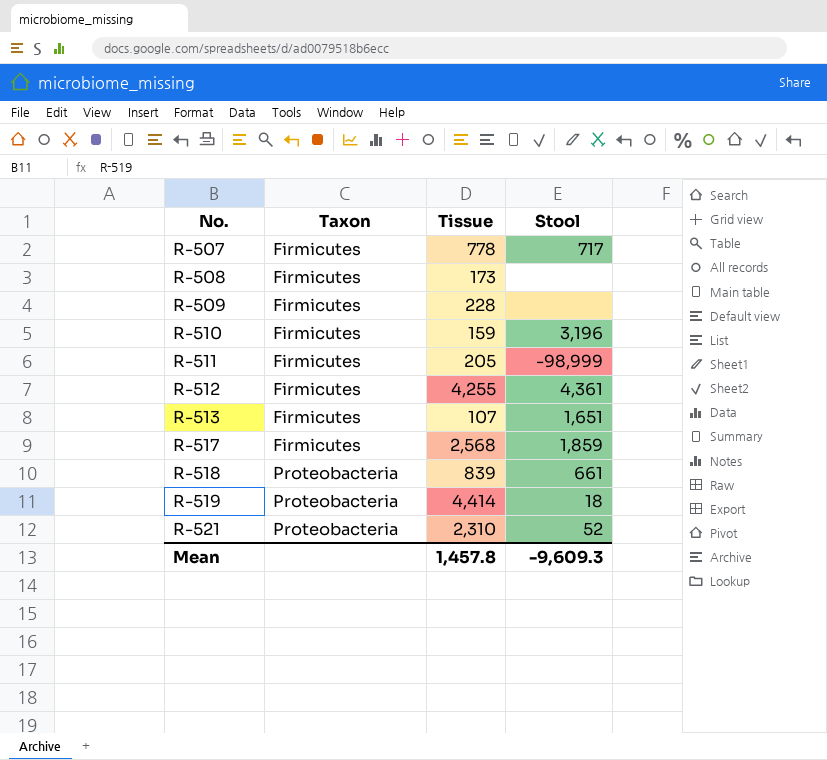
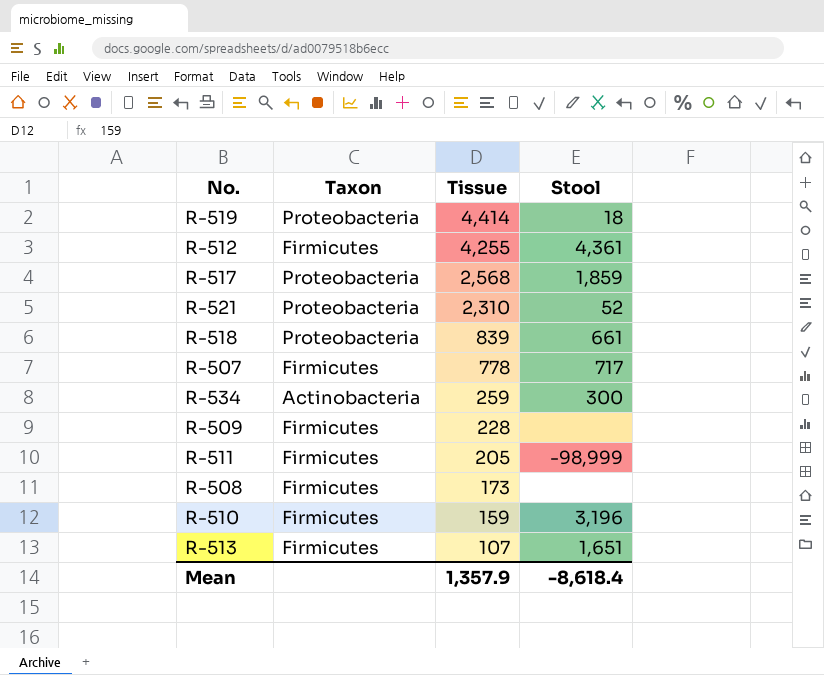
row order: No. ascending -> Tissue descending
R-517 | Taxon: Firmicutes -> Proteobacteria
row R-534: none -> Actinobacteria | 259 | 300
Mean | Tissue: 1,457.8 -> 1,357.9
Mean | Stool: -9,609.3 -> -8,618.4

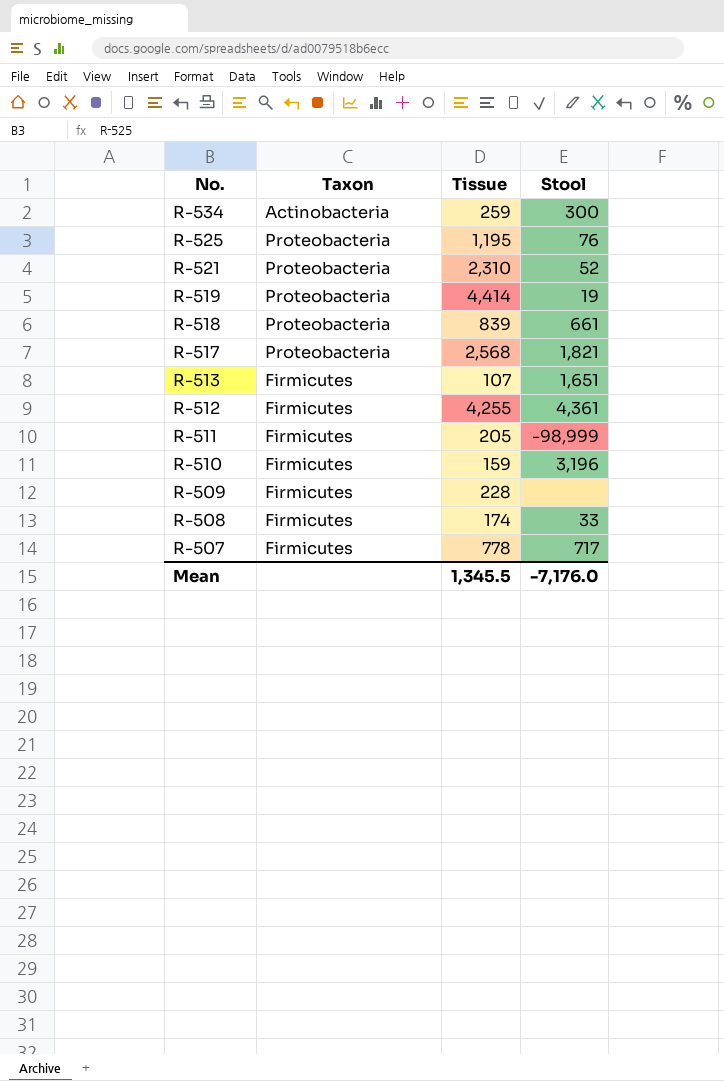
row order: Tissue descending -> No. descending
row R-525: none -> Proteobacteria | 1,195 | 76
R-519 | Stool: 18 -> 19
R-517 | Stool: 1,859 -> 1,821
R-508 | Tissue: 173 -> 174
R-508 | Stool: none -> 33
Mean | Tissue: 1,357.9 -> 1,345.5
Mean | Stool: -8,618.4 -> -7,176.0

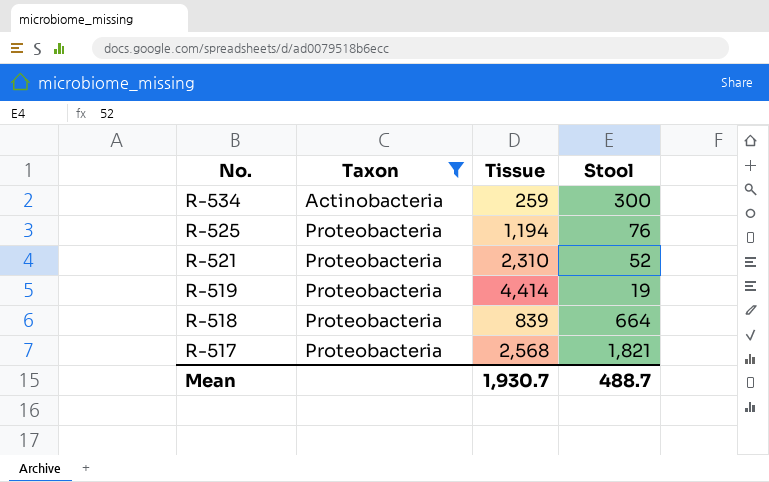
filter: none -> Taxon != Firmicutes
R-525 | Tissue: 1,195 -> 1,194
R-518 | Stool: 661 -> 664
Mean | Tissue: 1,345.5 -> 1,930.7
Mean | Stool: -7,176.0 -> 488.7

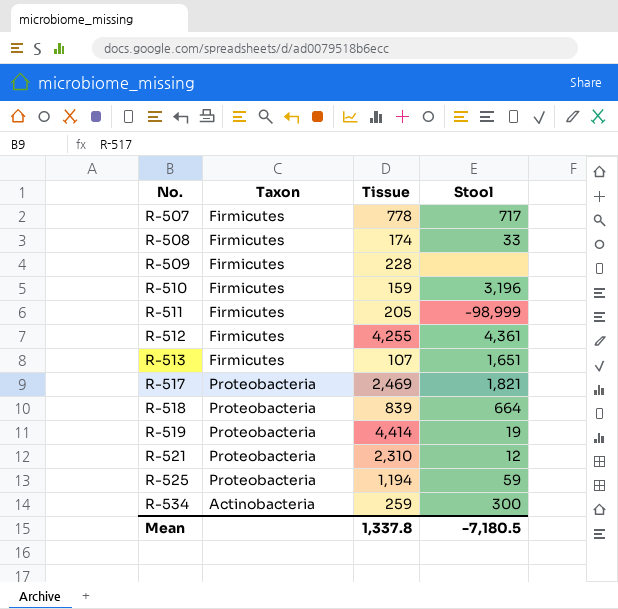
filter: Taxon != Firmicutes -> none
row order: No. descending -> No. ascending
R-517 | Tissue: 2,568 -> 2,469
R-521 | Stool: 52 -> 12
R-525 | Stool: 76 -> 59
Mean | Tissue: 1,930.7 -> 1,337.8
Mean | Stool: 488.7 -> -7,180.5

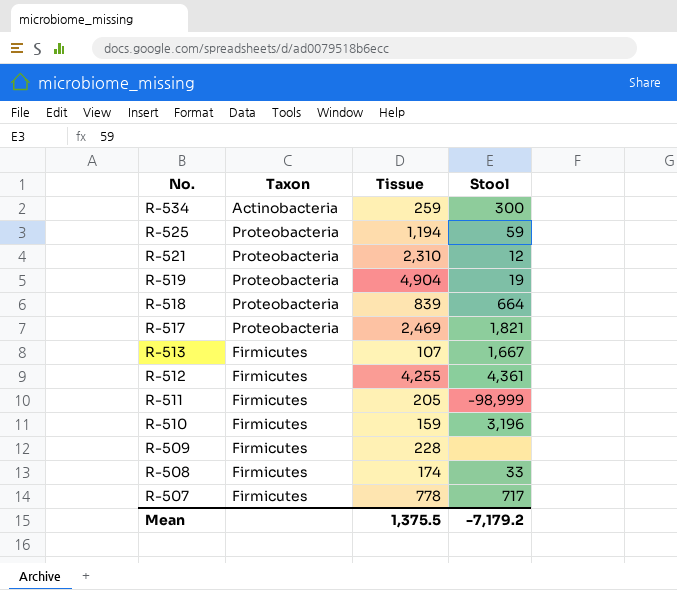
row order: No. ascending -> No. descending
R-519 | Tissue: 4,414 -> 4,904
R-513 | Stool: 1,651 -> 1,667
Mean | Tissue: 1,337.8 -> 1,375.5
Mean | Stool: -7,180.5 -> -7,179.2

